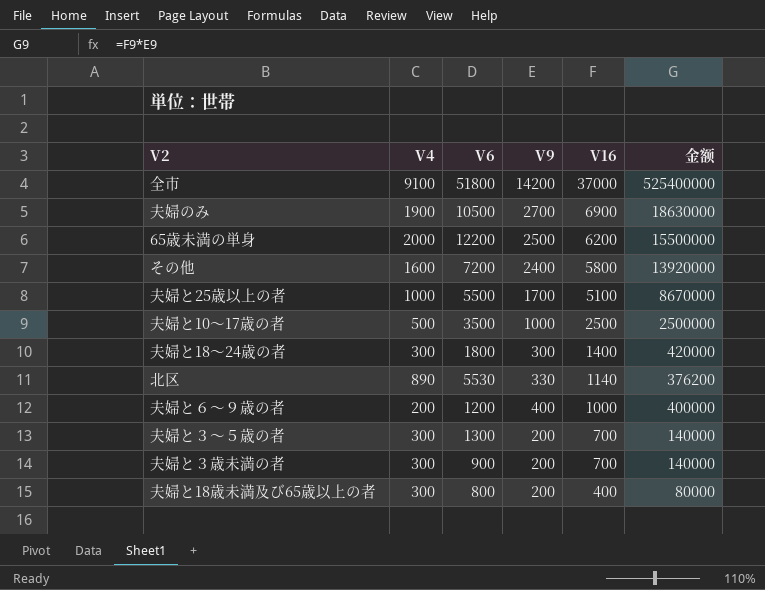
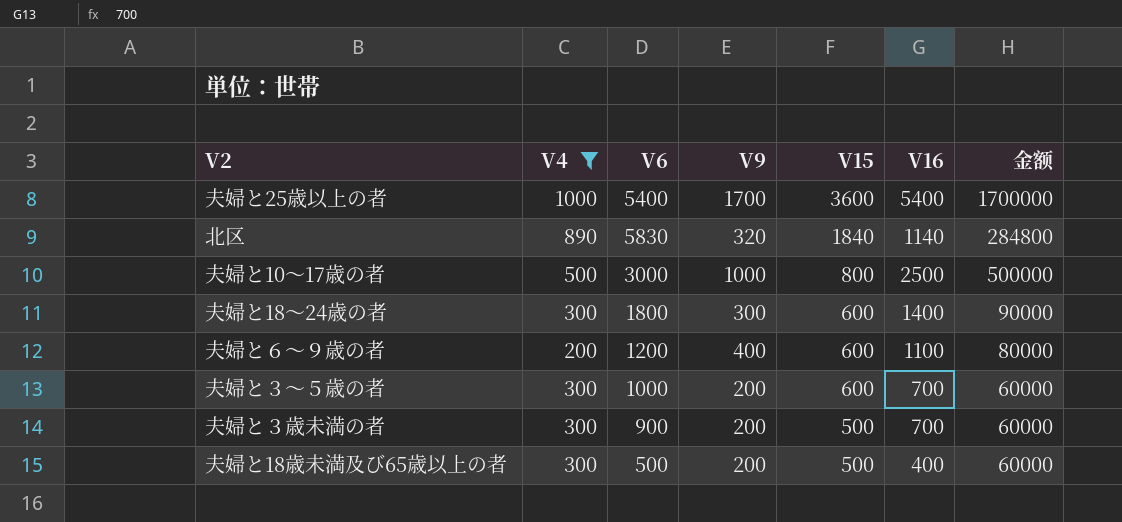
filter: none -> V4 <= 1000
row order: V16 descending -> V15 descending
column V15 | position: none -> 5
column 金额 | formula: [V9] * [V16] -> [V4] * [V9]
夫婦と25歳以上の者 | V6: 5500 -> 5400
夫婦と25歳以上の者 | V16: 5100 -> 5400
北区 | V6: 5530 -> 5830
北区 | V9: 330 -> 320
夫婦と10～17歳の者 | V6: 3500 -> 3000
夫婦と６～９歳の者 | V16: 1000 -> 1100
夫婦と３～５歳の者 | V6: 1300 -> 1000
夫婦と18歳未満及び65歳以上の者 | V6: 800 -> 500

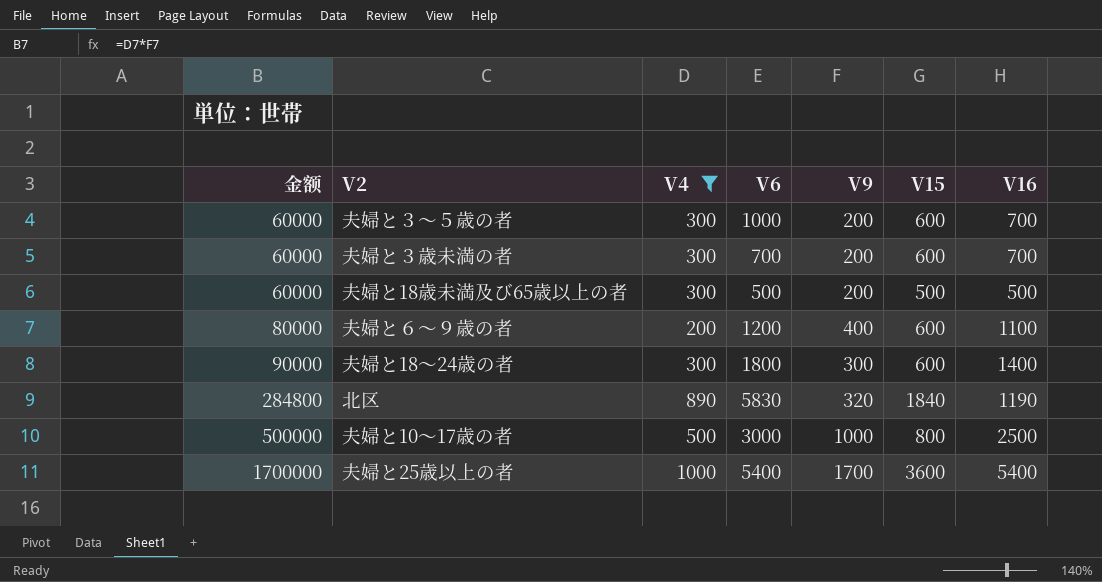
row order: V15 descending -> 金额 ascending
column 金额 | position: 7 -> 1
夫婦と３歳未満の者 | V6: 900 -> 700
夫婦と３歳未満の者 | V15: 500 -> 600
夫婦と18歳未満及び65歳以上の者 | V16: 400 -> 500
北区 | V16: 1140 -> 1190

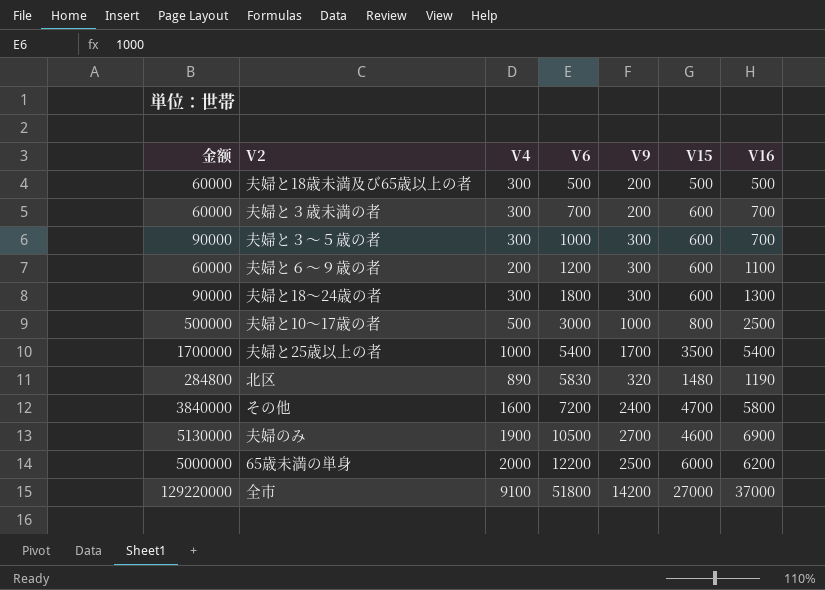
filter: V4 <= 1000 -> none
row order: 金额 ascending -> V6 ascending
夫婦と３～５歳の者 | 金额: 60000 -> 90000
夫婦と３～５歳の者 | V9: 200 -> 300
夫婦と６～９歳の者 | 金额: 80000 -> 60000
夫婦と６～９歳の者 | V9: 400 -> 300
夫婦と18～24歳の者 | V16: 1400 -> 1300
夫婦と25歳以上の者 | V15: 3600 -> 3500
北区 | V15: 1840 -> 1480

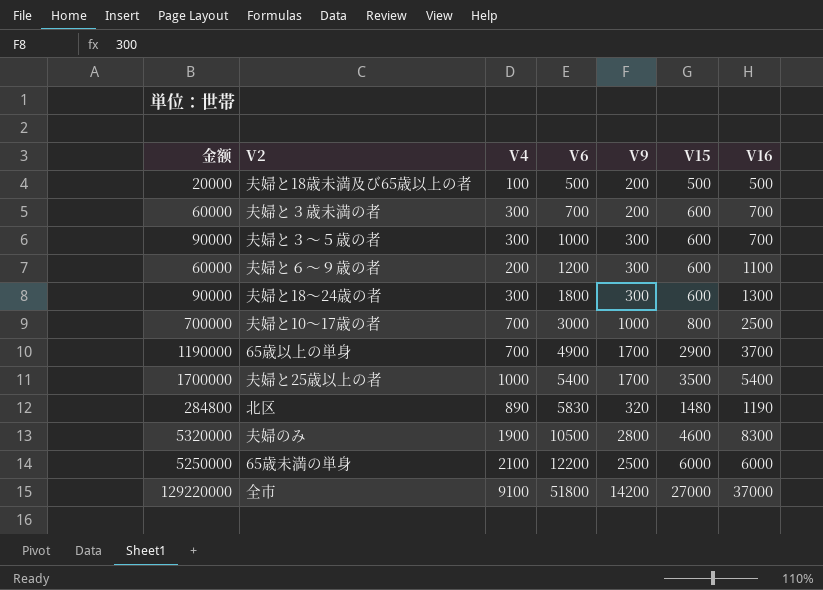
row その他: 3840000 | 1600 | 7200 | 2400 | 4700 | 5800 -> none
夫婦と18歳未満及び65歳以上の者 | 金额: 60000 -> 20000
夫婦と18歳未満及び65歳以上の者 | V4: 300 -> 100
夫婦と10～17歳の者 | 金额: 500000 -> 700000
夫婦と10～17歳の者 | V4: 500 -> 700
row 65歳以上の単身: none -> 1190000 | 700 | 4900 | 1700 | 2900 | 3700
夫婦のみ | 金额: 5130000 -> 5320000
夫婦のみ | V9: 2700 -> 2800
夫婦のみ | V16: 6900 -> 8300
65歳未満の単身 | 金额: 5000000 -> 5250000
65歳未満の単身 | V4: 2000 -> 2100
65歳未満の単身 | V16: 6200 -> 6000

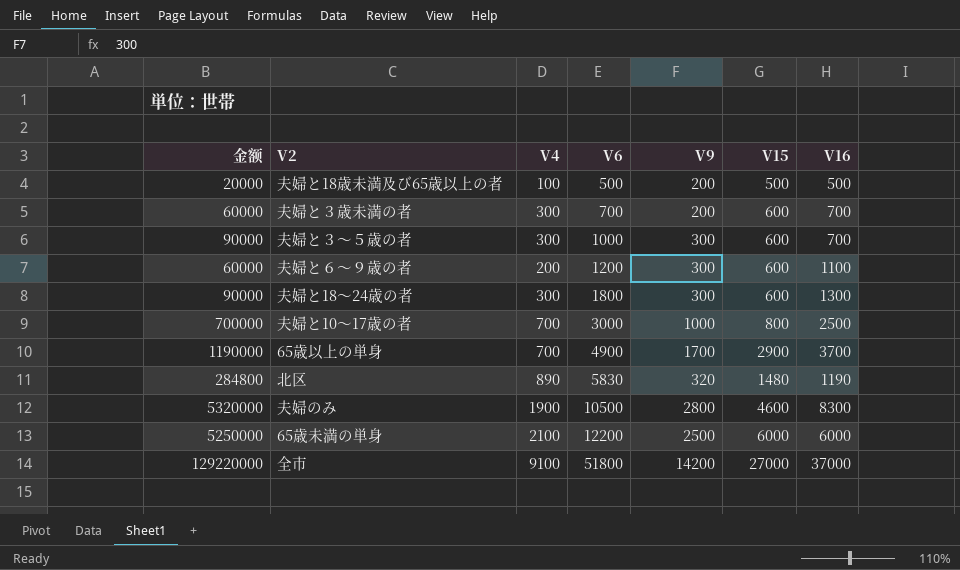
row 夫婦と25歳以上の者: 1700000 | 1000 | 5400 | 1700 | 3500 | 5400 -> none

